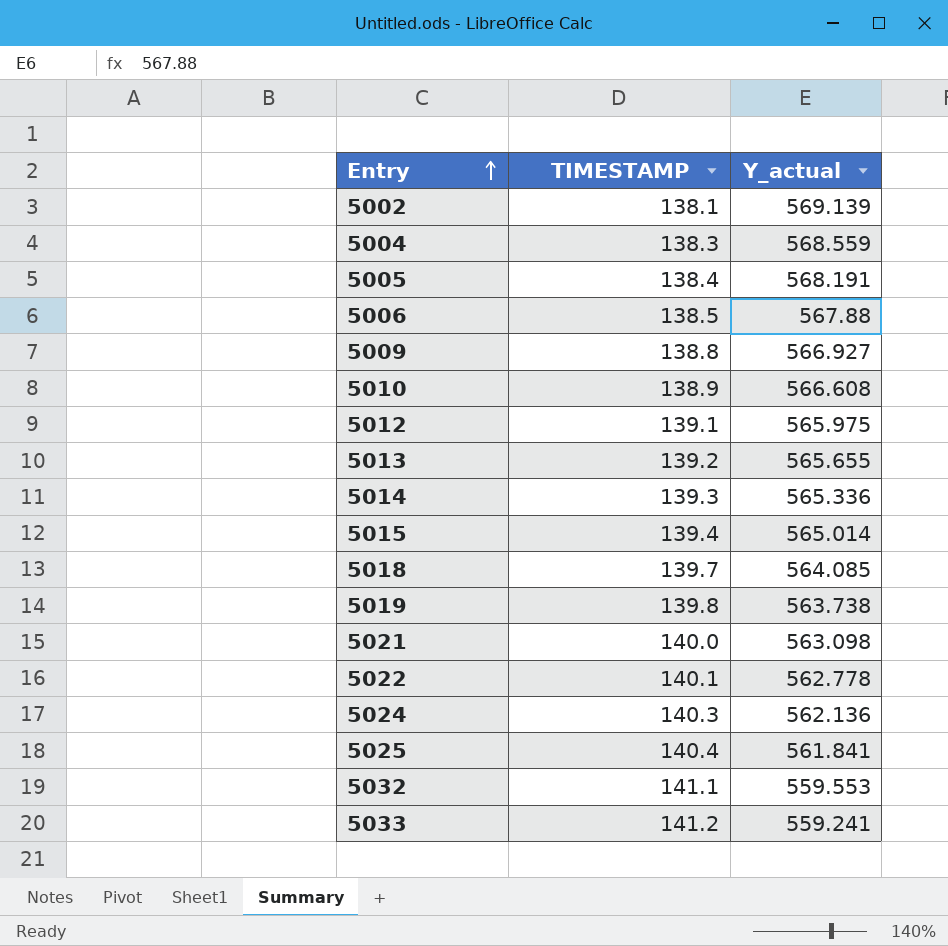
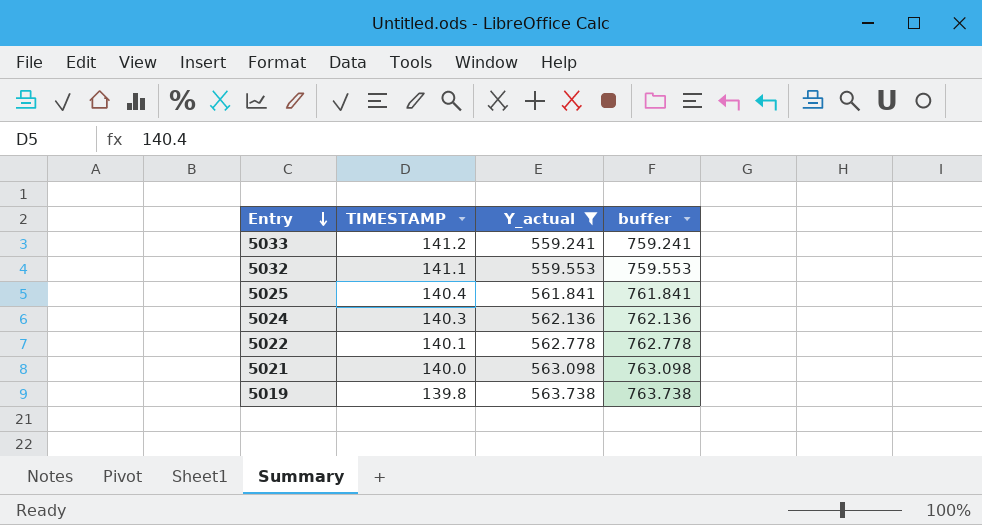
filter: none -> Y_actual <= 563.738
row order: Entry ascending -> Entry descending
column buffer | formula: none -> [Y_actual] + 200

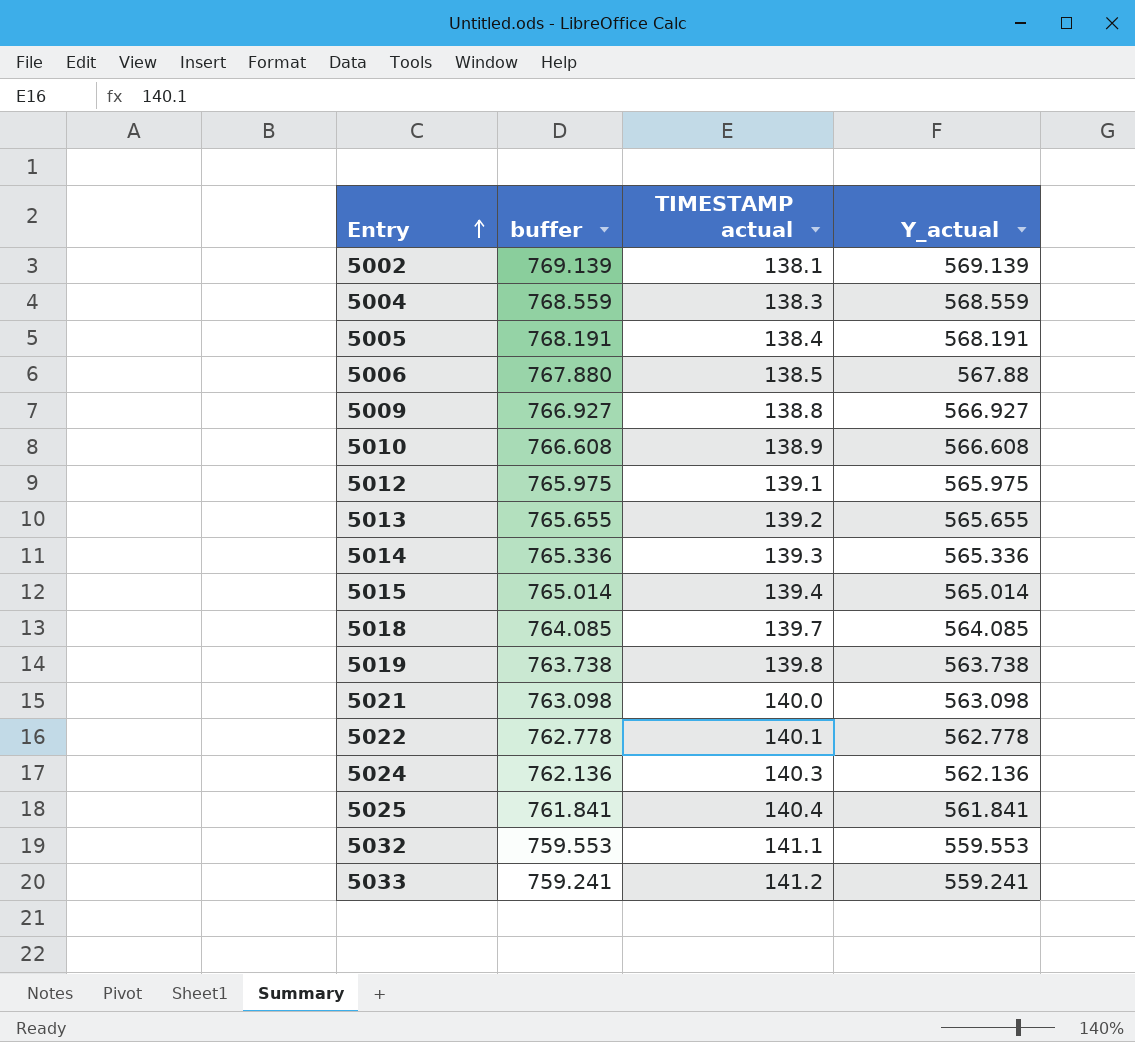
filter: Y_actual <= 563.738 -> none
row order: Entry descending -> Entry ascending
column buffer | position: 4 -> 2
column name: TIMESTAMP -> TIMESTAMP actual

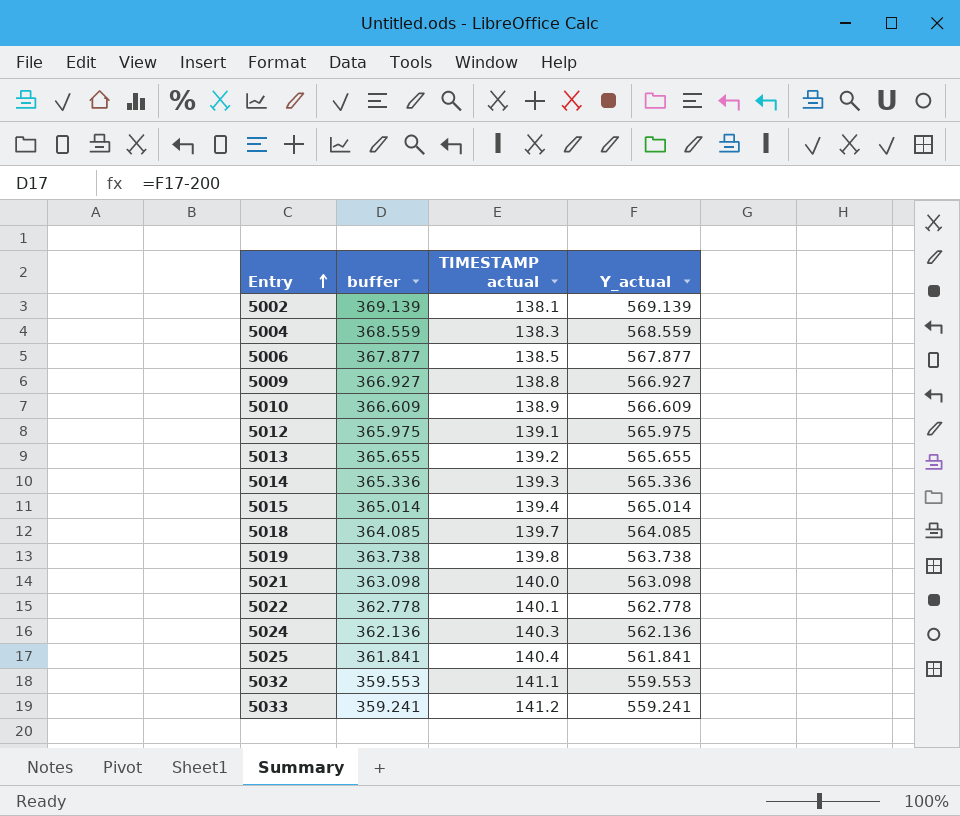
column buffer | formula: [Y_actual] + 200 -> [Y_actual] - 200
row 5005: 768.191 | 138.4 | 568.191 -> none
5006 | Y_actual: 567.88 -> 567.877
5010 | Y_actual: 566.608 -> 566.609

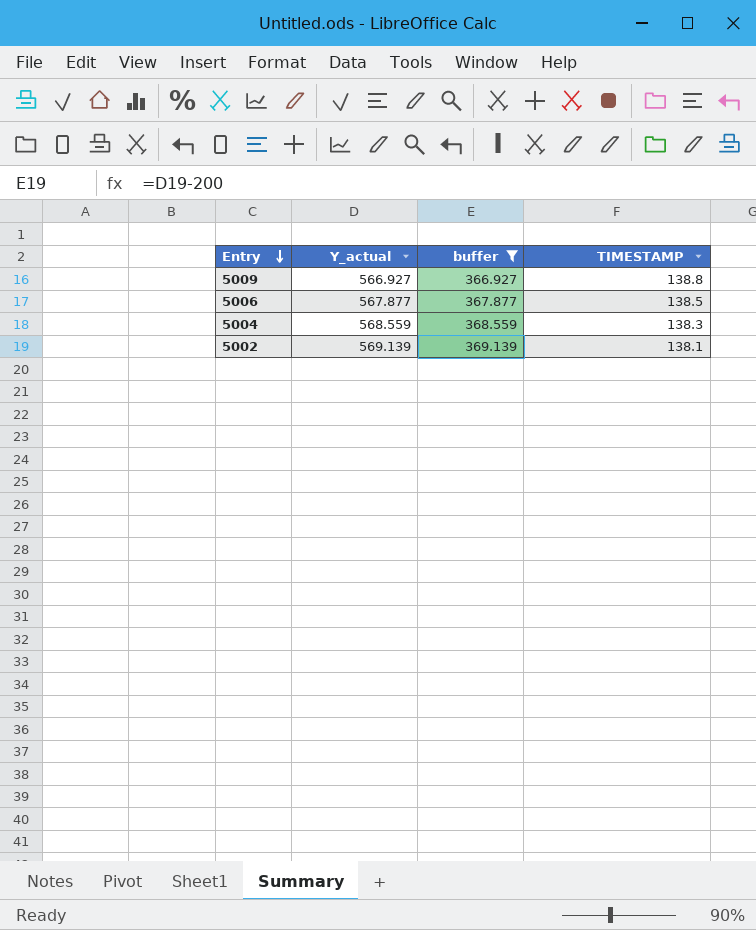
filter: none -> buffer >= 366.927
row order: Entry ascending -> Entry descending
column Y_actual | position: 4 -> 2
column name: TIMESTAMP actual -> TIMESTAMP

